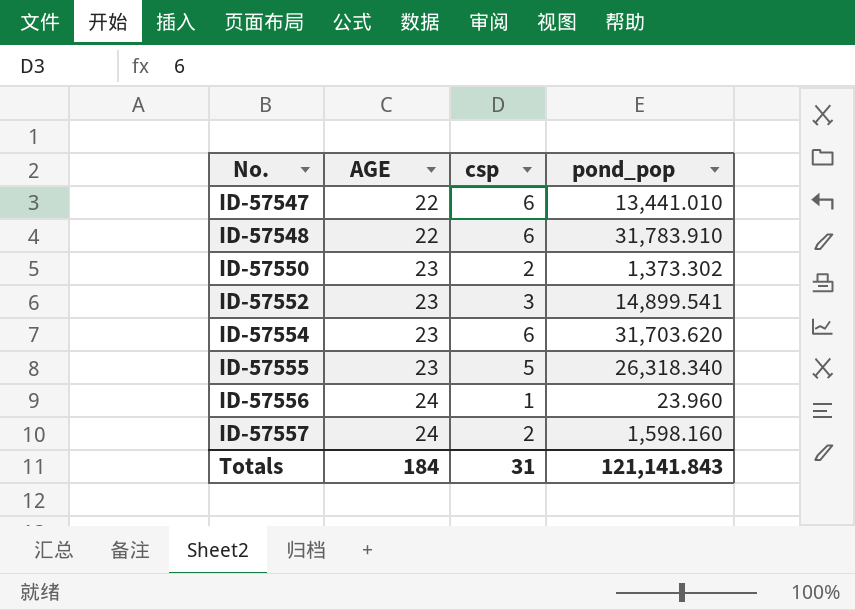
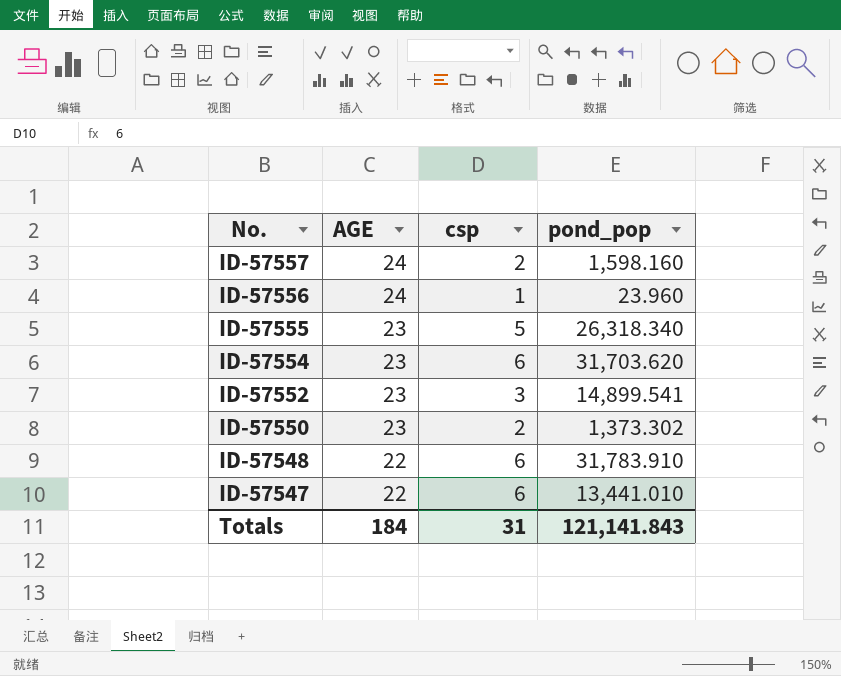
row order: No. ascending -> No. descending

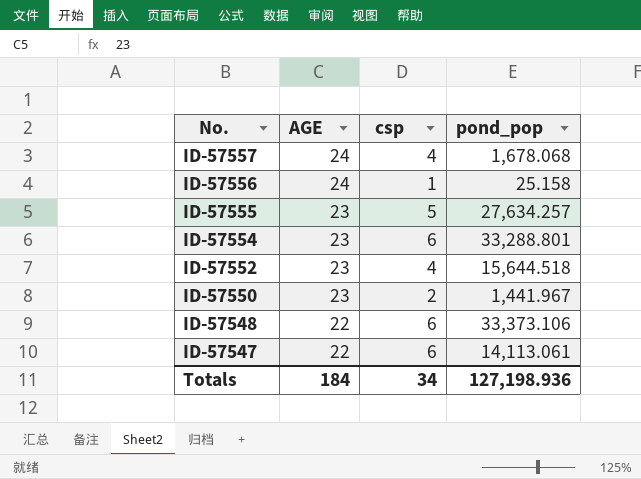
ID-57557 | csp: 2 -> 4
ID-57557 | pond_pop: 1,598.160 -> 1,678.068
ID-57556 | pond_pop: 23.960 -> 25.158
ID-57555 | pond_pop: 26,318.340 -> 27,634.257
ID-57554 | pond_pop: 31,703.620 -> 33,288.801
ID-57552 | csp: 3 -> 4
ID-57552 | pond_pop: 14,899.541 -> 15,644.518
ID-57550 | pond_pop: 1,373.302 -> 1,441.967
ID-57548 | pond_pop: 31,783.910 -> 33,373.106
ID-57547 | pond_pop: 13,441.010 -> 14,113.061
Totals | csp: 31 -> 34
Totals | pond_pop: 121,141.843 -> 127,198.936

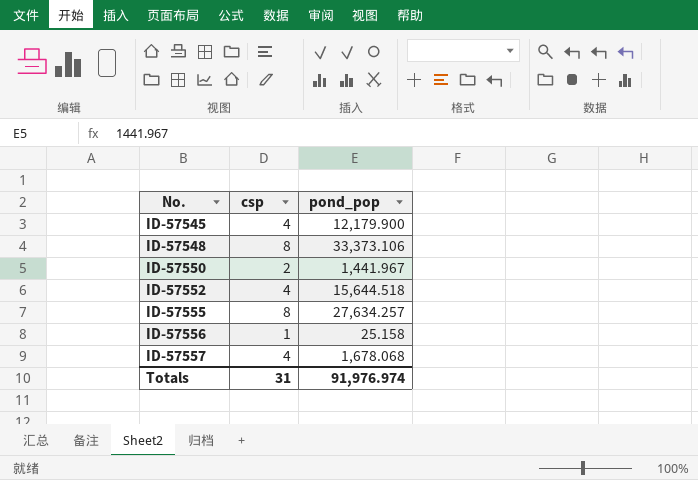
row order: No. descending -> No. ascending
column AGE | position: 2 -> none
row ID-57554: 23 | 6 | 33,288.801 -> none
row ID-57547: 22 | 6 | 14,113.061 -> none
row ID-57545: none -> 4 | 12,179.900
ID-57548 | csp: 6 -> 8
ID-57555 | csp: 5 -> 8
Totals | csp: 34 -> 31
Totals | pond_pop: 127,198.936 -> 91,976.974

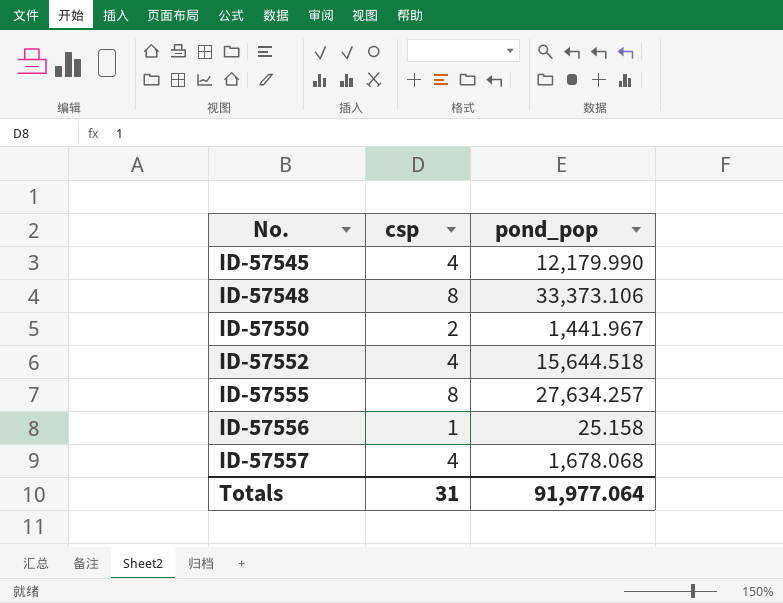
ID-57545 | pond_pop: 12,179.900 -> 12,179.990
Totals | pond_pop: 91,976.974 -> 91,977.064

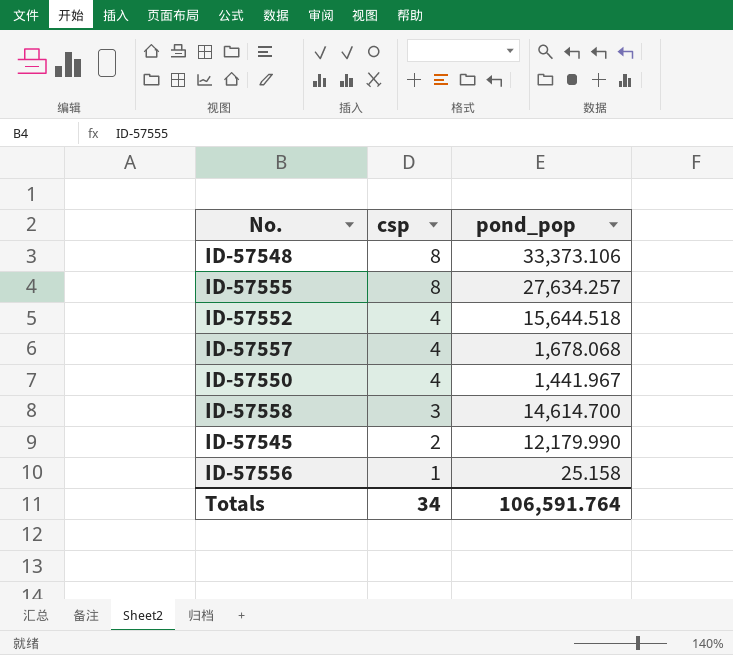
row order: No. ascending -> csp descending
ID-57550 | csp: 2 -> 4
row ID-57558: none -> 3 | 14,614.700
ID-57545 | csp: 4 -> 2
Totals | csp: 31 -> 34
Totals | pond_pop: 91,977.064 -> 106,591.764

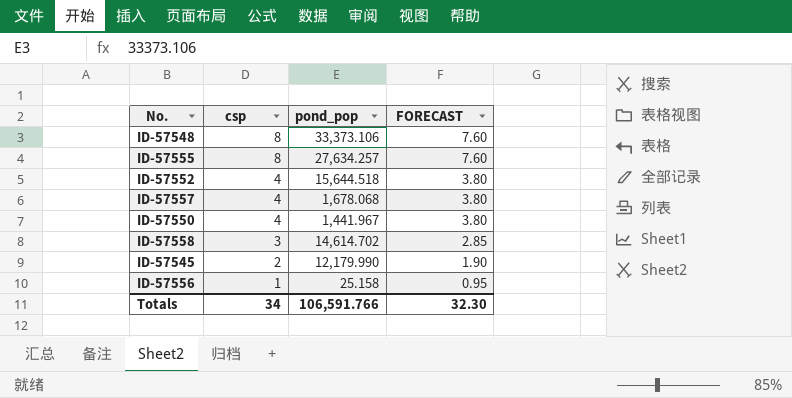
column FORECAST | formula: none -> [csp] * 0.95
ID-57558 | pond_pop: 14,614.700 -> 14,614.702
Totals | pond_pop: 106,591.764 -> 106,591.766

